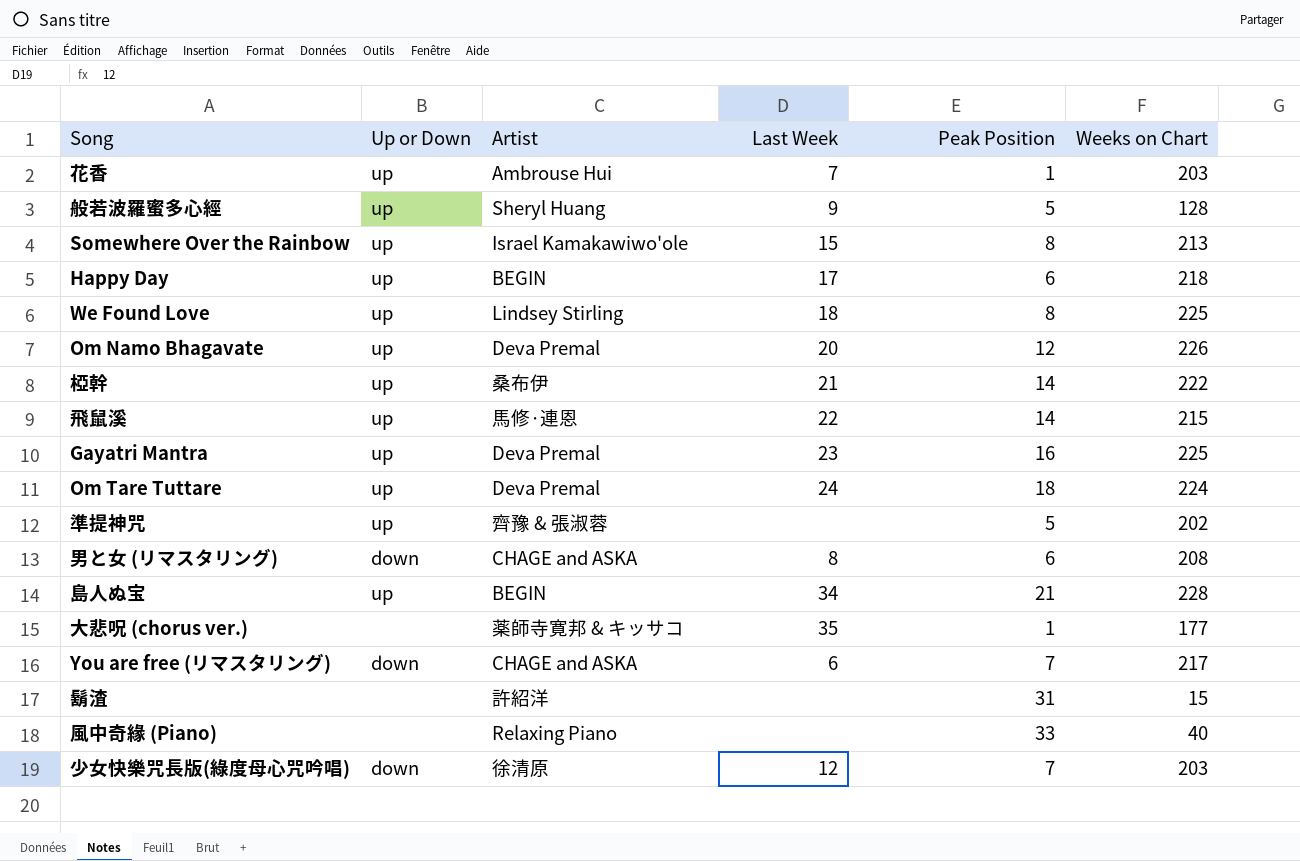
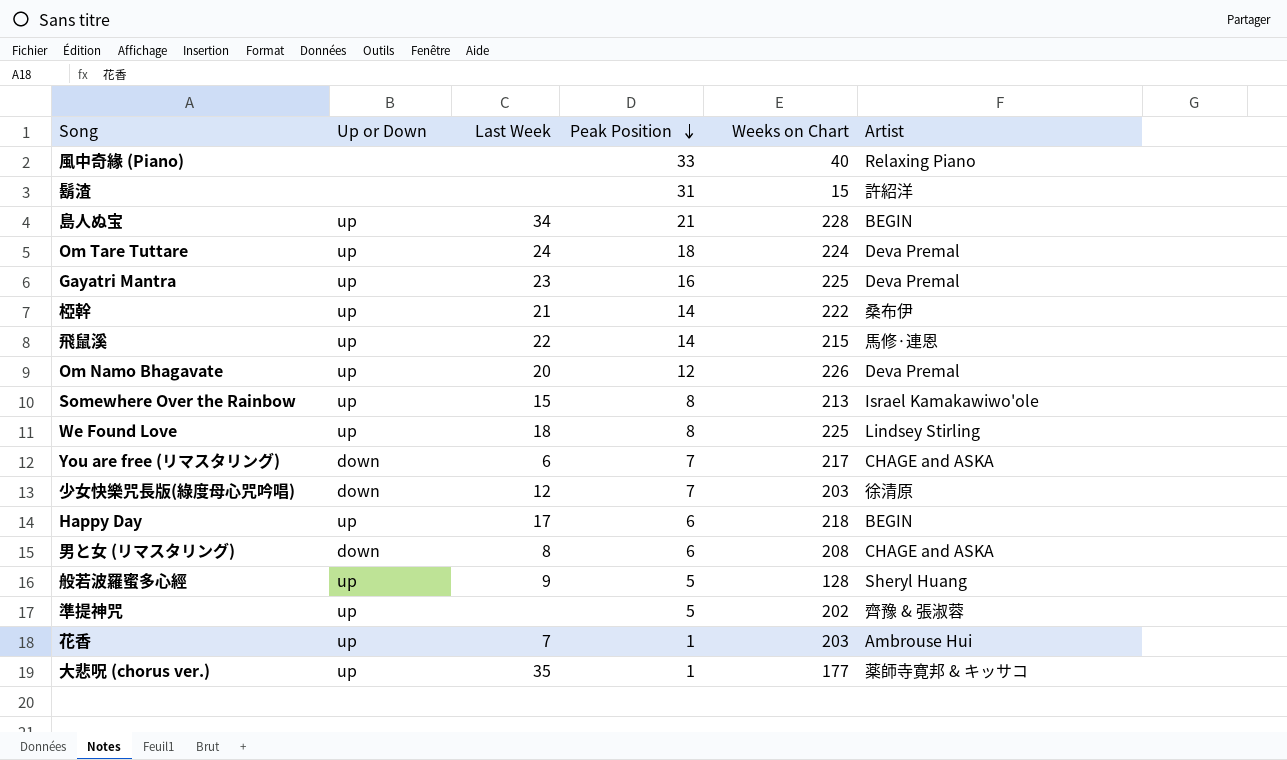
row order: none -> Peak Position descending
column Artist | position: 3 -> 6
大悲呪 (chorus ver.) | Up or Down: none -> up

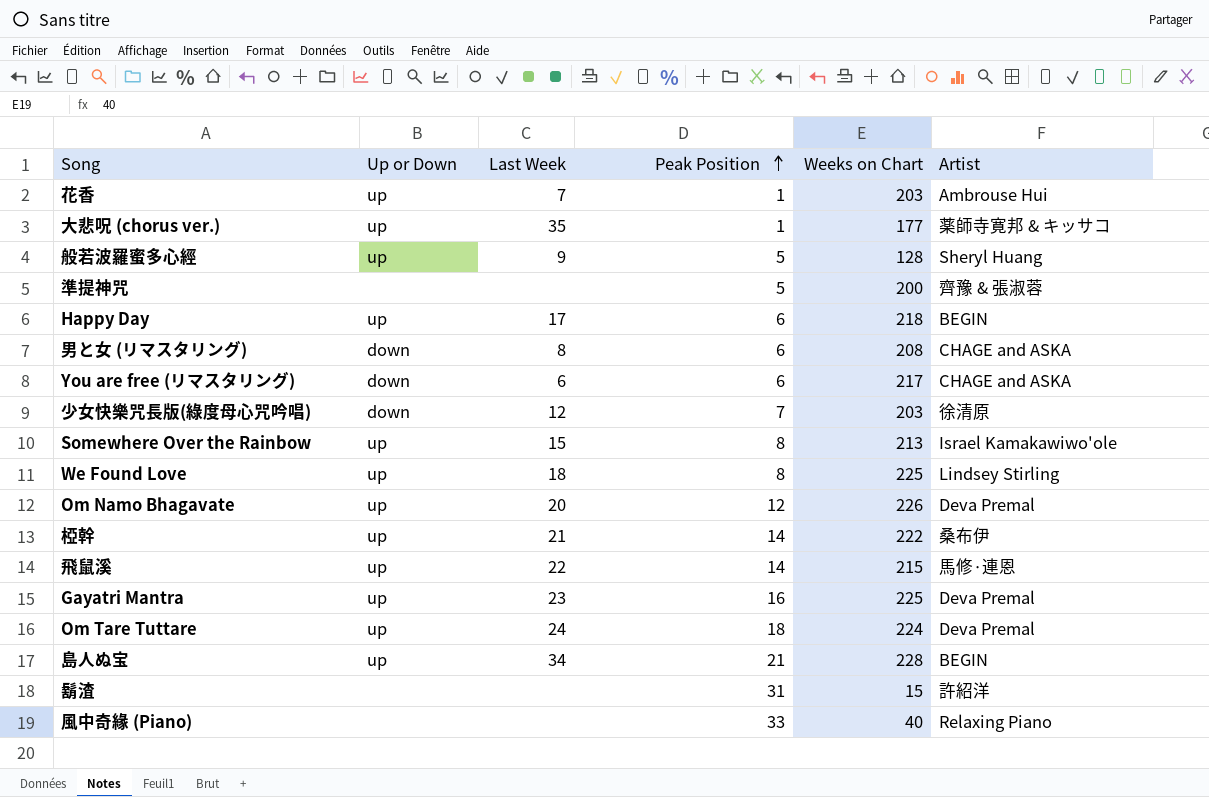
row order: Peak Position descending -> Peak Position ascending
準提神咒 | Up or Down: up -> none
準提神咒 | Weeks on Chart: 202 -> 200
You are free (リマスタリング) | Peak Position: 7 -> 6

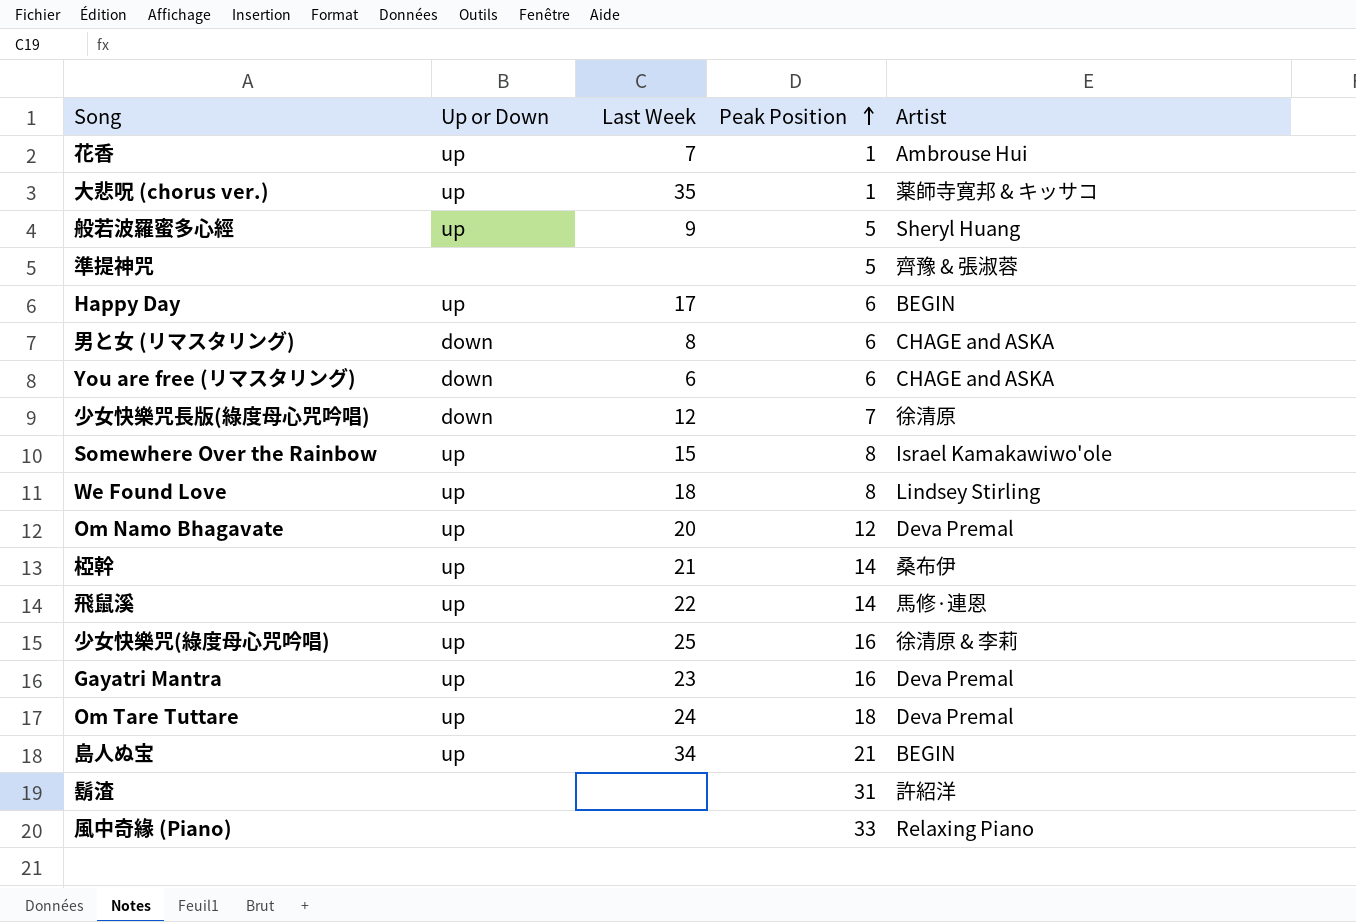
column Weeks on Chart | position: 5 -> none
row 少女快樂咒(綠度母心咒吟唱): none -> up | 25 | 16 | 徐清原 & 李莉

